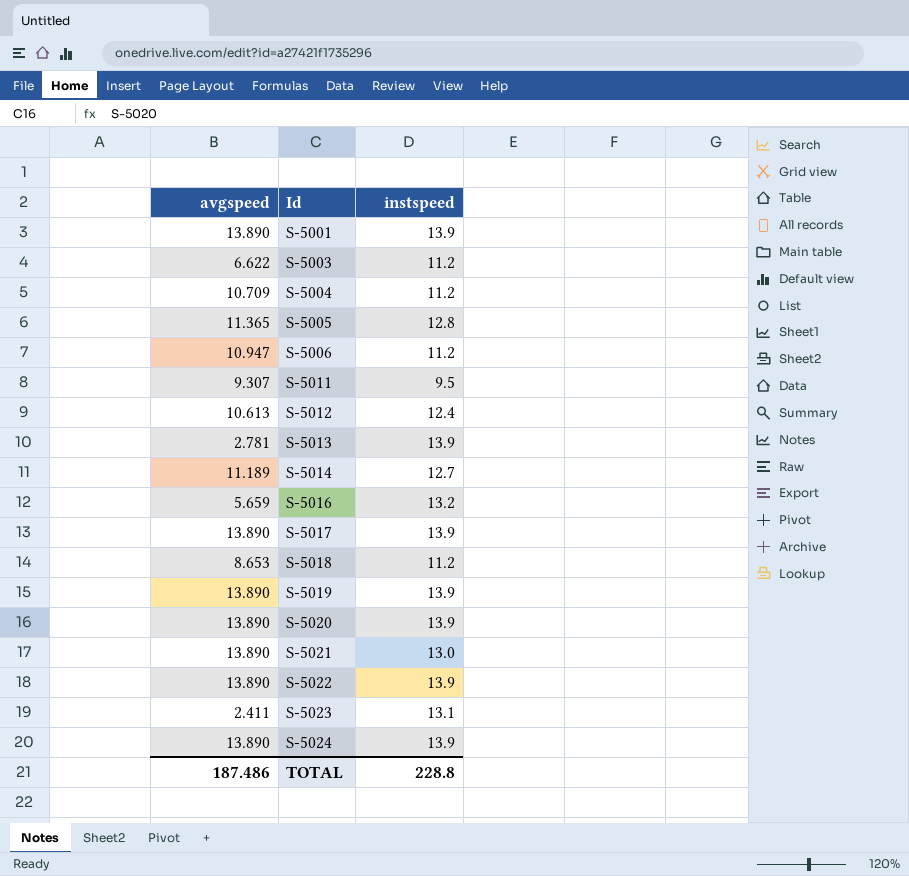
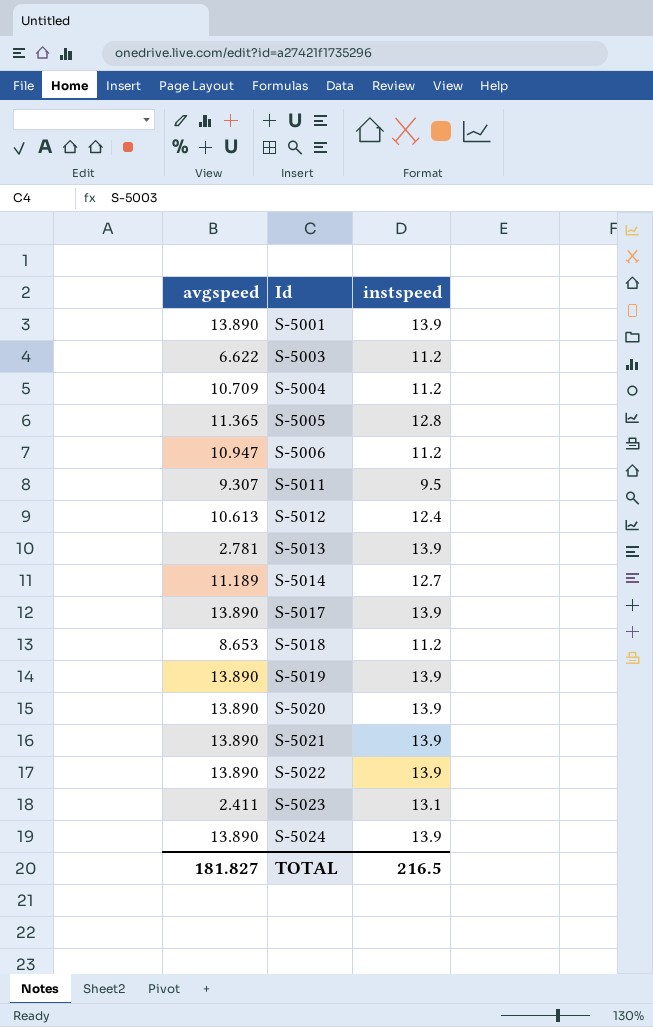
row S-5016: 5.659 | 13.2 -> none
S-5021 | instspeed: 13.0 -> 13.9
TOTAL | avgspeed: 187.486 -> 181.827
TOTAL | instspeed: 228.8 -> 216.5

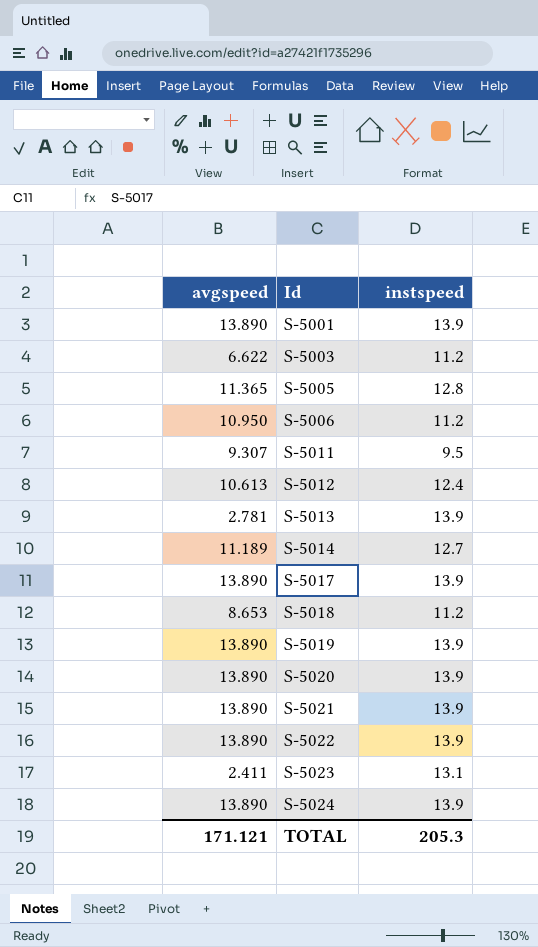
row S-5004: 10.709 | 11.2 -> none
S-5006 | avgspeed: 10.947 -> 10.950
TOTAL | avgspeed: 181.827 -> 171.121
TOTAL | instspeed: 216.5 -> 205.3

